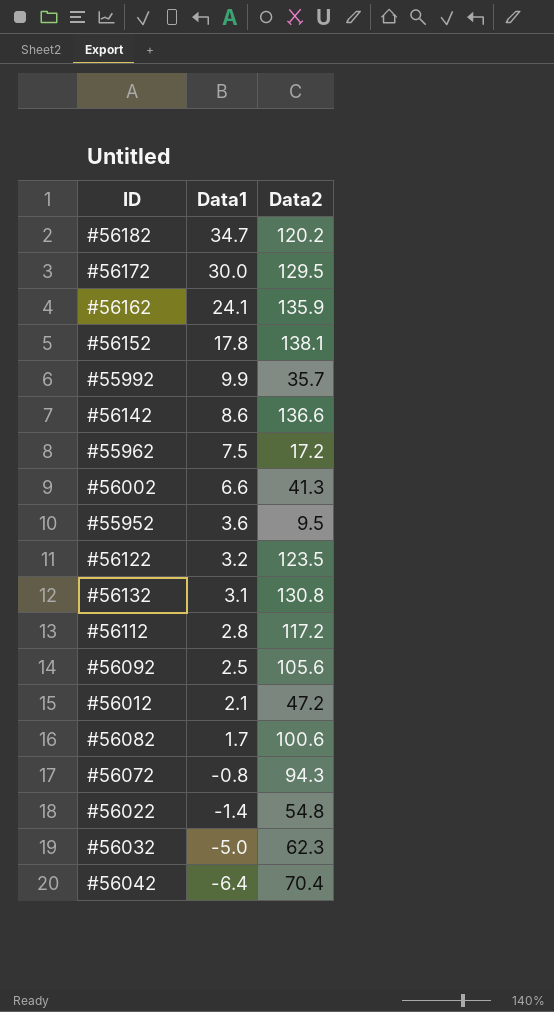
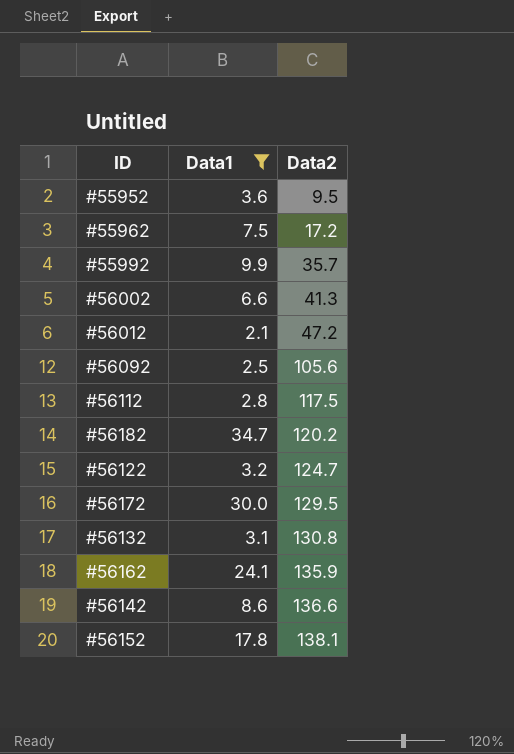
filter: none -> Data1 >= 2.1
row order: Data1 descending -> Data2 ascending
#56112 | Data2: 117.2 -> 117.5
#56122 | Data2: 123.5 -> 124.7

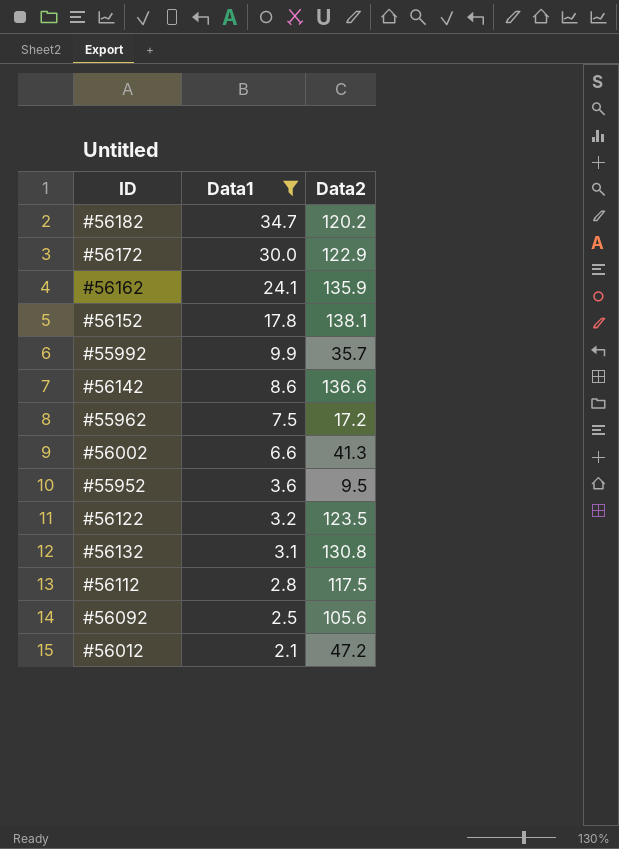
row order: Data2 ascending -> Data1 descending
#56172 | Data2: 129.5 -> 122.9
#56122 | Data2: 124.7 -> 123.5

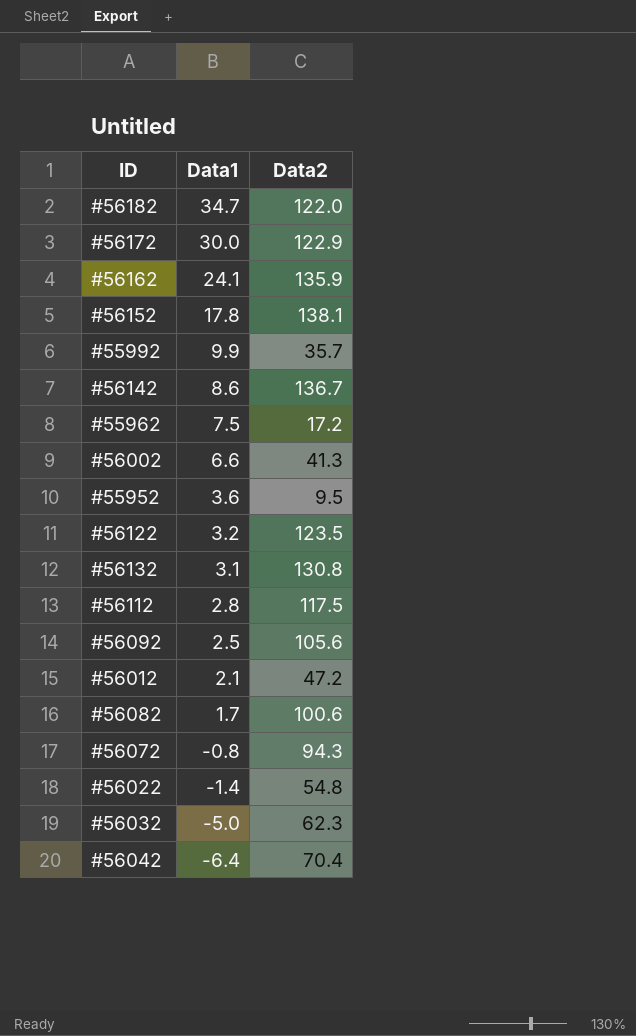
filter: Data1 >= 2.1 -> none
#56182 | Data2: 120.2 -> 122.0
#56142 | Data2: 136.6 -> 136.7

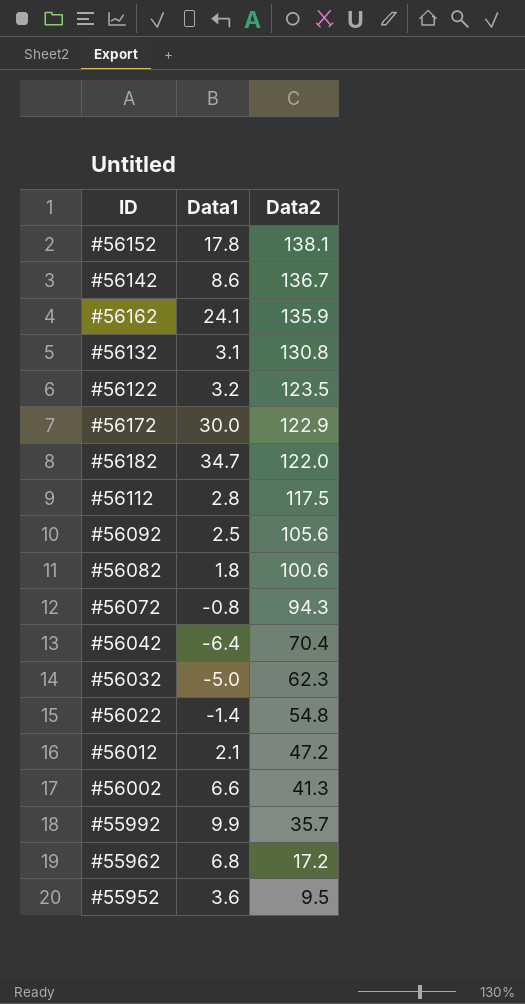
row order: Data1 descending -> Data2 descending
#56082 | Data1: 1.7 -> 1.8
#55962 | Data1: 7.5 -> 6.8

